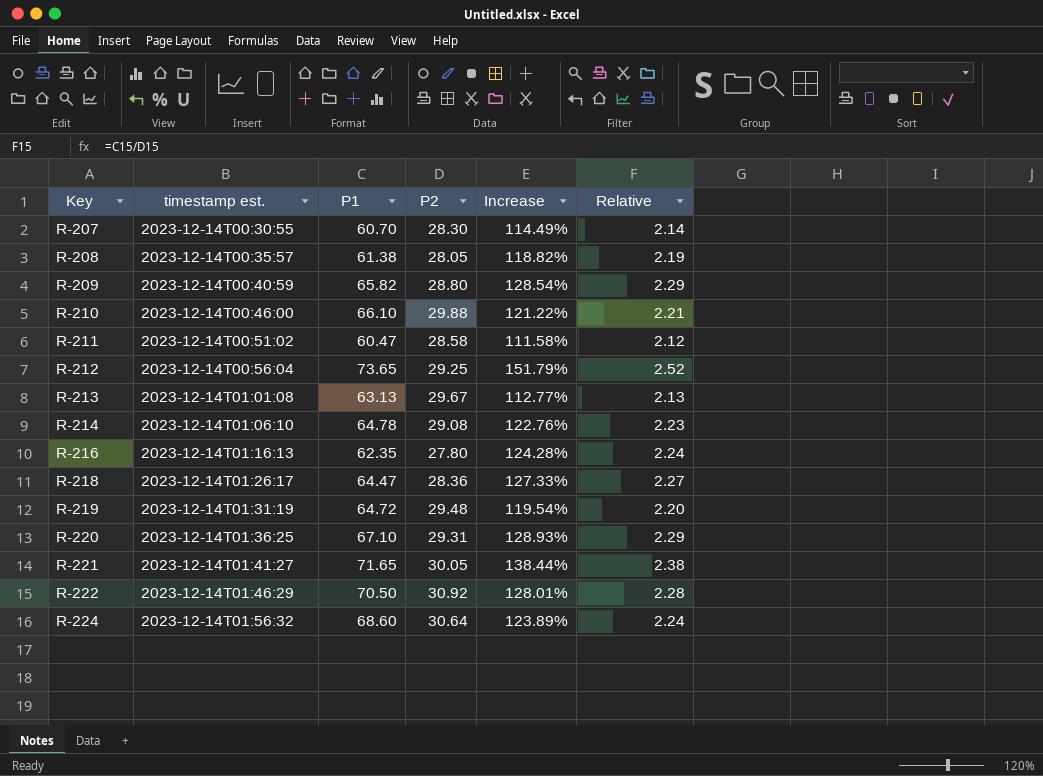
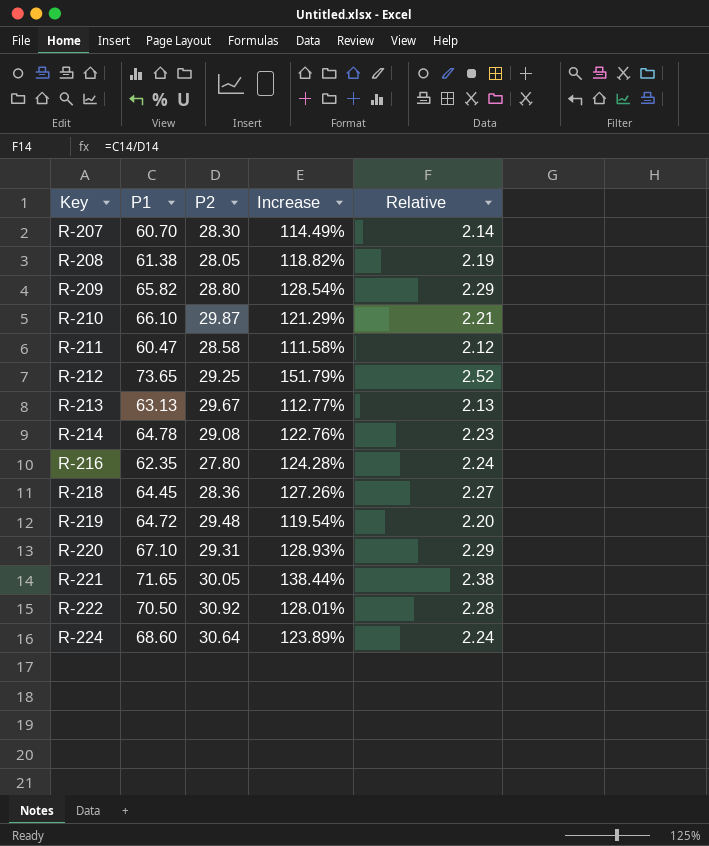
column timestamp est. | position: 2 -> none
R-210 | P2: 29.88 -> 29.87
R-210 | Increase: 121.22% -> 121.29%
R-218 | P1: 64.47 -> 64.45
R-218 | Increase: 127.33% -> 127.26%

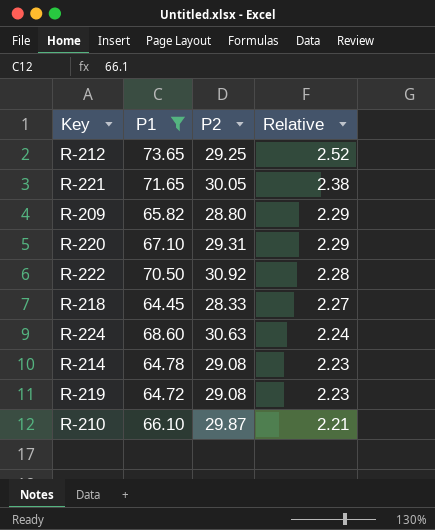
filter: none -> P1 >= 64.45
row order: Key ascending -> Relative descending
column Increase | formula: ([P1] - [P2]) / [P2] -> none
R-218 | P2: 28.36 -> 28.33
R-224 | P2: 30.64 -> 30.63
R-219 | P2: 29.48 -> 29.08
R-219 | Relative: 2.20 -> 2.23

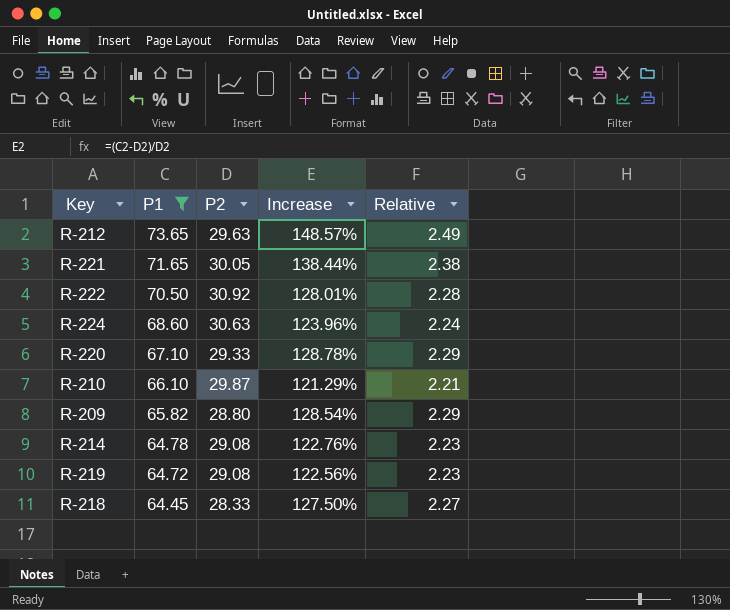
row order: Relative descending -> P1 descending
column Increase | formula: none -> ([P1] - [P2]) / [P2]
R-212 | P2: 29.25 -> 29.63
R-212 | Relative: 2.52 -> 2.49
R-220 | P2: 29.31 -> 29.33

